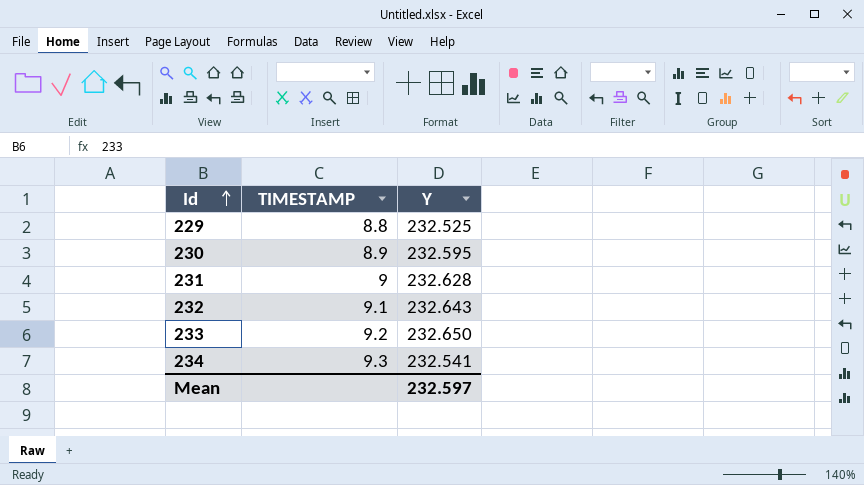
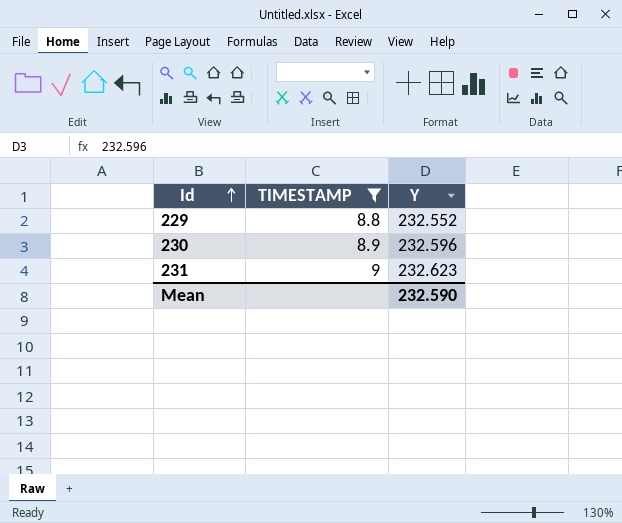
filter: none -> TIMESTAMP <= 9
229 | Y: 232.525 -> 232.552
230 | Y: 232.595 -> 232.596
231 | Y: 232.628 -> 232.623
Mean | Y: 232.597 -> 232.590

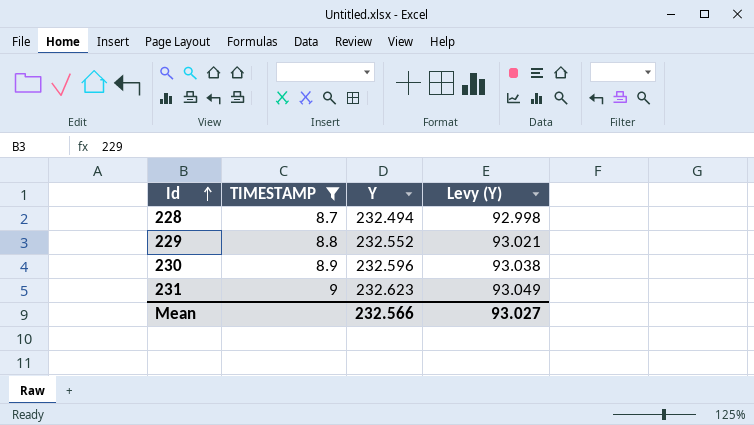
column Levy (Y) | formula: none -> [Y] * 0.4
row 228: none -> 8.7 | 232.494 | 92.998
Mean | Y: 232.590 -> 232.566

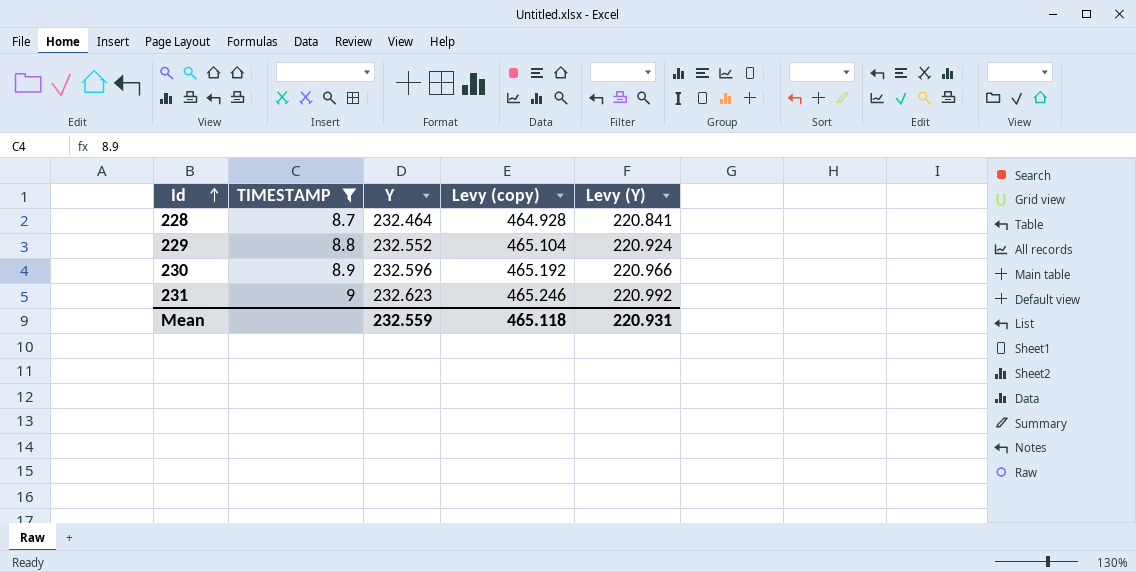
column Levy (copy) | formula: none -> [Y] * 2
column Levy (Y) | formula: [Y] * 0.4 -> [Y] * 0.95
228 | Y: 232.494 -> 232.464
Mean | Y: 232.566 -> 232.559
Mean | Levy (Y): 93.027 -> 220.931

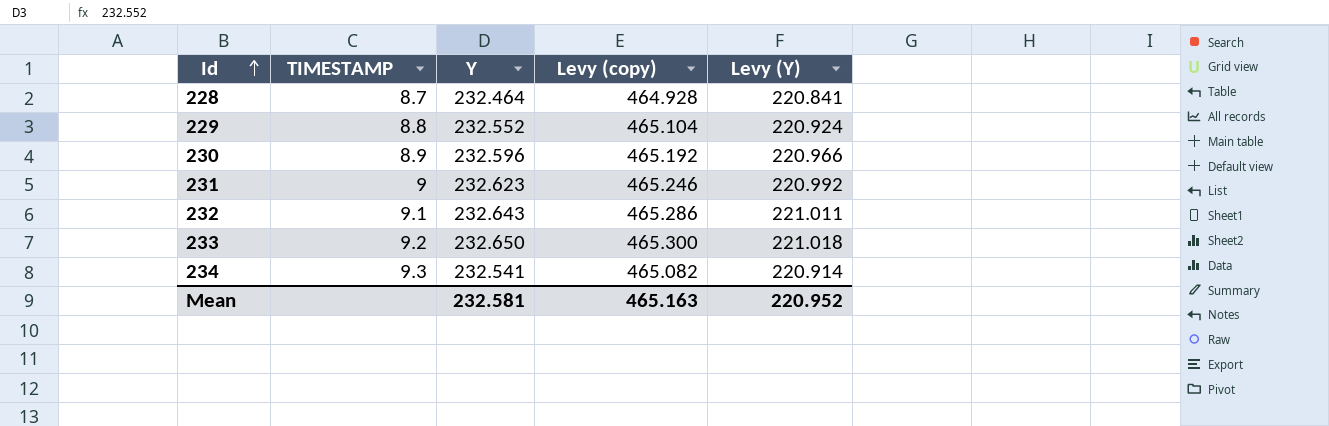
filter: TIMESTAMP <= 9 -> none
Mean | Y: 232.559 -> 232.581
Mean | Levy (copy): 465.118 -> 465.163
Mean | Levy (Y): 220.931 -> 220.952

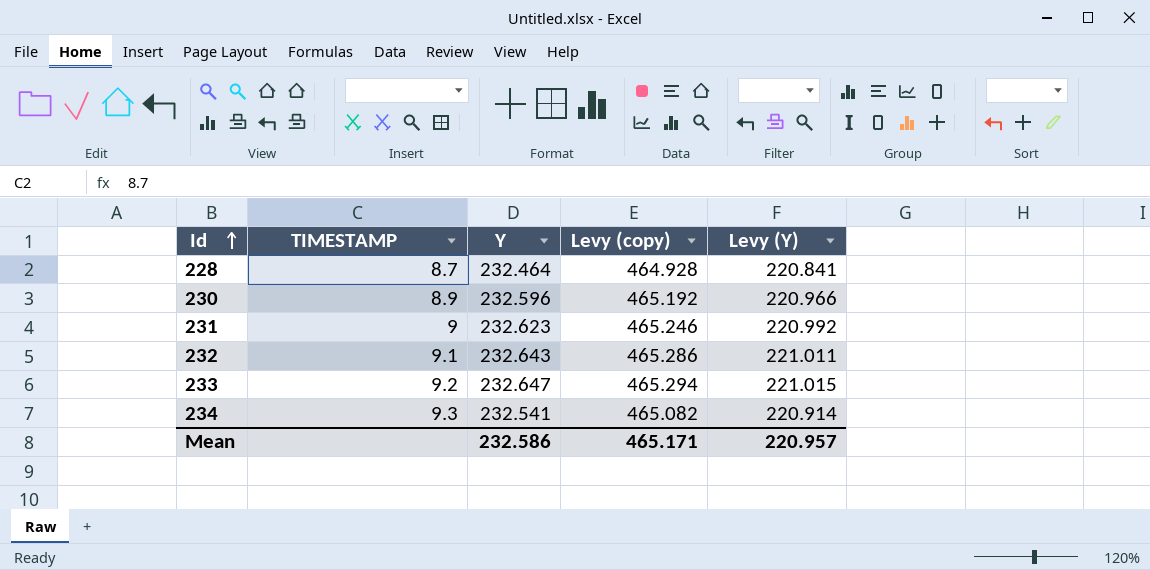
row 229: 8.8 | 232.552 | 465.104 | 220.924 -> none
233 | Y: 232.650 -> 232.647
233 | Levy (copy): 465.300 -> 465.294
233 | Levy (Y): 221.018 -> 221.015
Mean | Y: 232.581 -> 232.586
Mean | Levy (copy): 465.163 -> 465.171
Mean | Levy (Y): 220.952 -> 220.957

